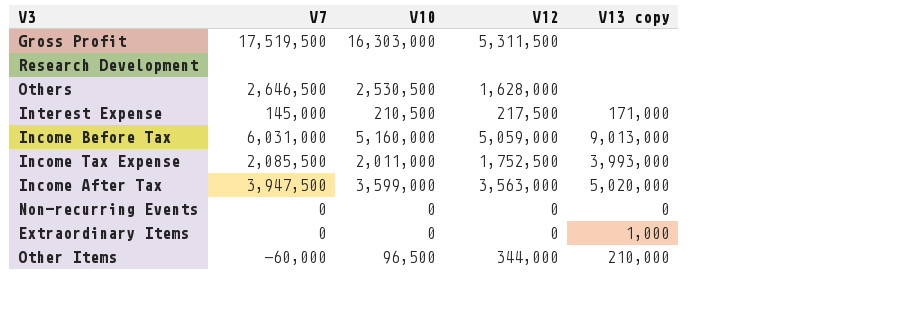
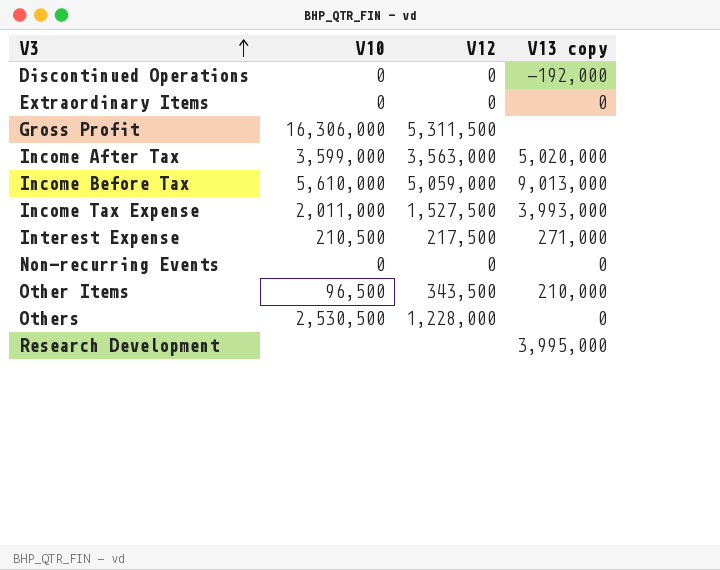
row order: none -> V3 ascending
column V7 | position: 2 -> none
row Discontinued Operations: none -> 0 | 0 | -192,000
Extraordinary Items | V13 copy: 1,000 -> 0
Gross Profit | V10: 16,303,000 -> 16,306,000
Income Before Tax | V10: 5,160,000 -> 5,610,000
Income Tax Expense | V12: 1,752,500 -> 1,527,500
Interest Expense | V13 copy: 171,000 -> 271,000
Other Items | V12: 344,000 -> 343,500
Others | V12: 1,628,000 -> 1,228,000
Others | V13 copy: none -> 0
Research Development | V13 copy: none -> 3,995,000

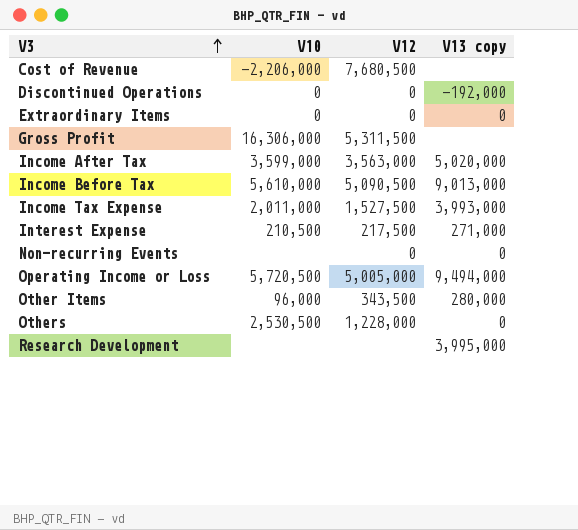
row Cost of Revenue: none -> -2,206,000 | 7,680,500 | none
Income Before Tax | V12: 5,059,000 -> 5,090,500
Non-recurring Events | V10: 0 -> none
row Operating Income or Loss: none -> 5,720,500 | 5,005,000 | 9,494,000
Other Items | V10: 96,500 -> 96,000
Other Items | V13 copy: 210,000 -> 280,000

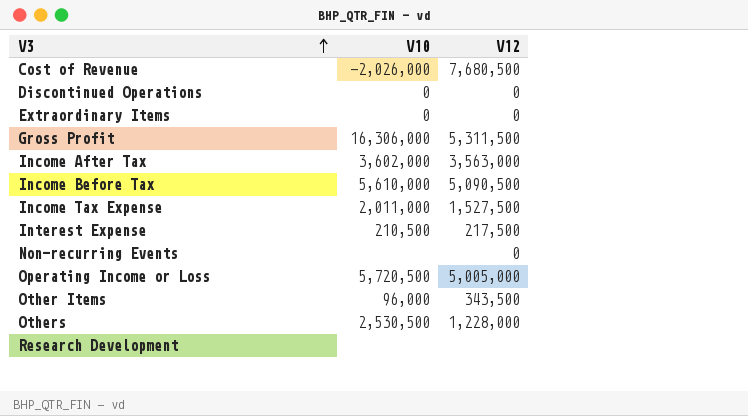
column V13 copy | position: 4 -> none
Cost of Revenue | V10: -2,206,000 -> -2,026,000
Income After Tax | V10: 3,599,000 -> 3,602,000

